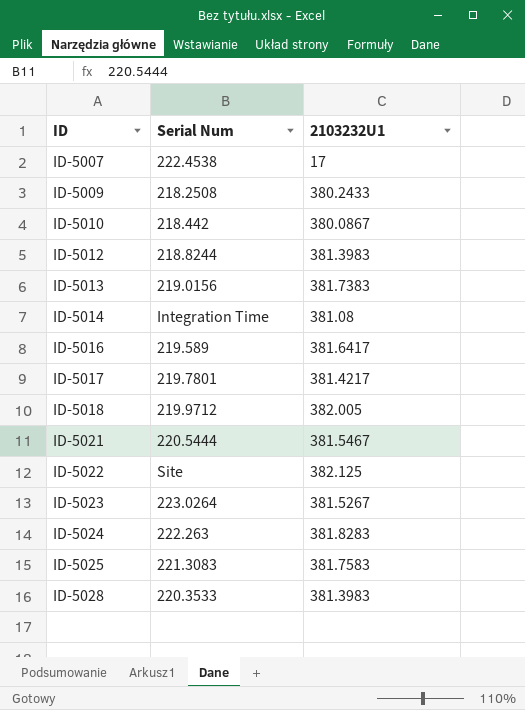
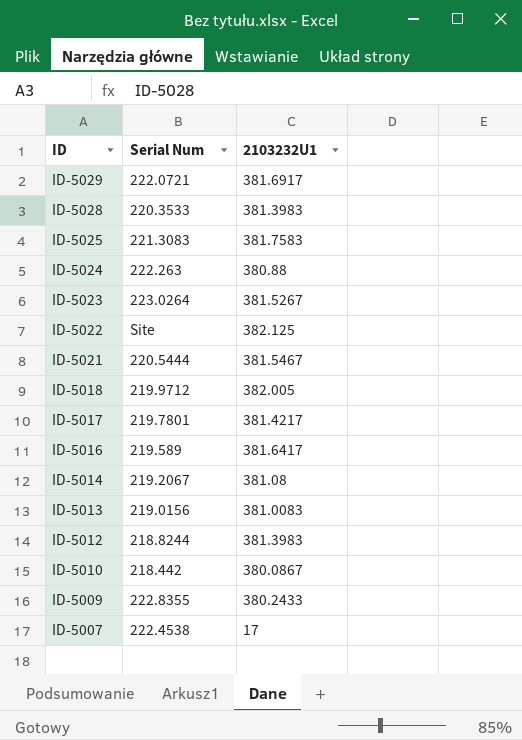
row order: ID ascending -> ID descending
row ID-5029: none -> 222.0721 | 381.6917
ID-5024 | 2103232U1: 381.8283 -> 380.88
ID-5014 | Serial Num: Integration Time -> 219.2067
ID-5013 | 2103232U1: 381.7383 -> 381.0083
ID-5009 | Serial Num: 218.2508 -> 222.8355

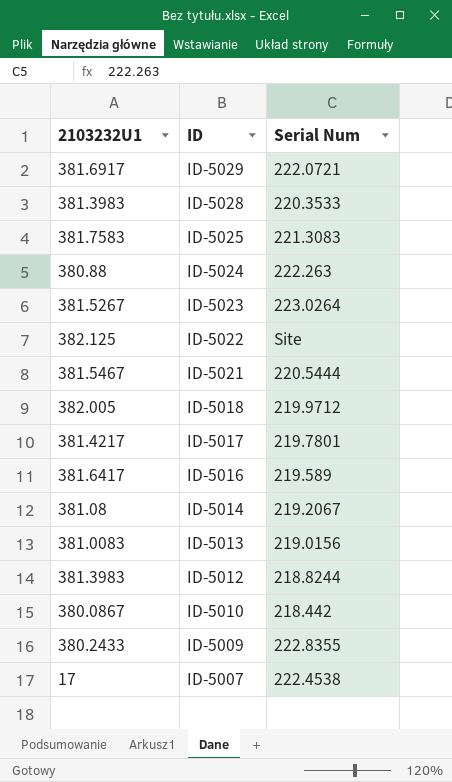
column 2103232U1 | position: 3 -> 1

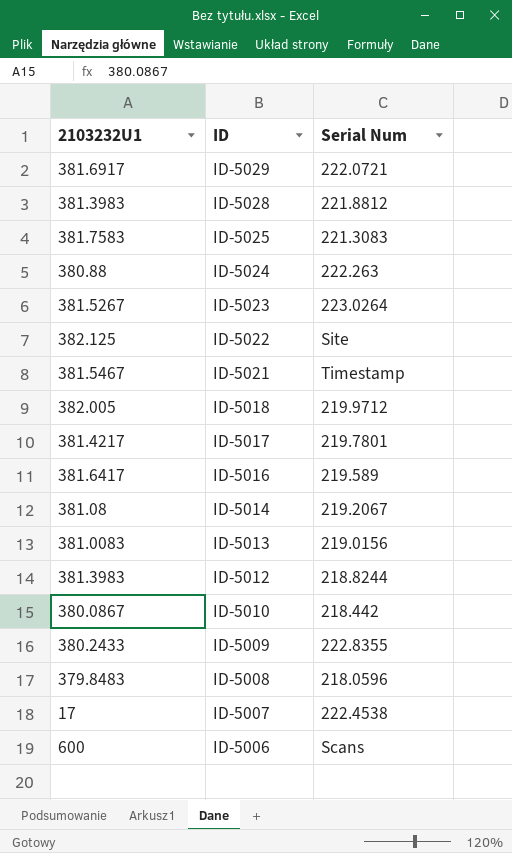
ID-5028 | Serial Num: 220.3533 -> 221.8812
ID-5021 | Serial Num: 220.5444 -> Timestamp
row ID-5008: none -> 379.8483 | 218.0596
row ID-5006: none -> 600 | Scans

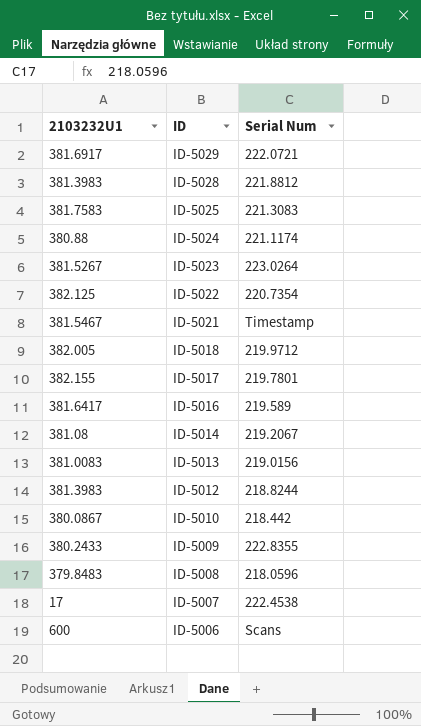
ID-5024 | Serial Num: 222.263 -> 221.1174
ID-5022 | Serial Num: Site -> 220.7354
ID-5017 | 2103232U1: 381.4217 -> 382.155

